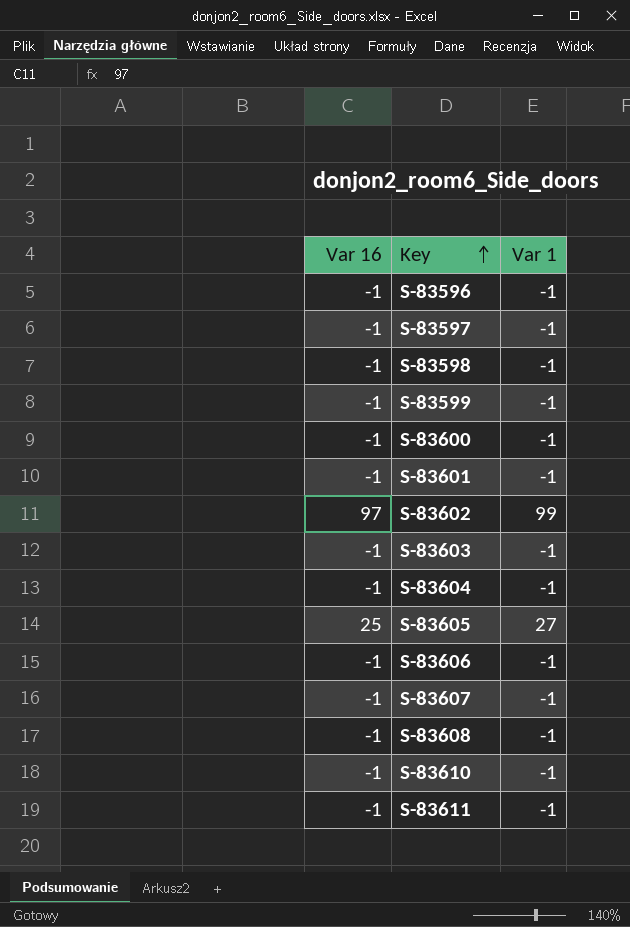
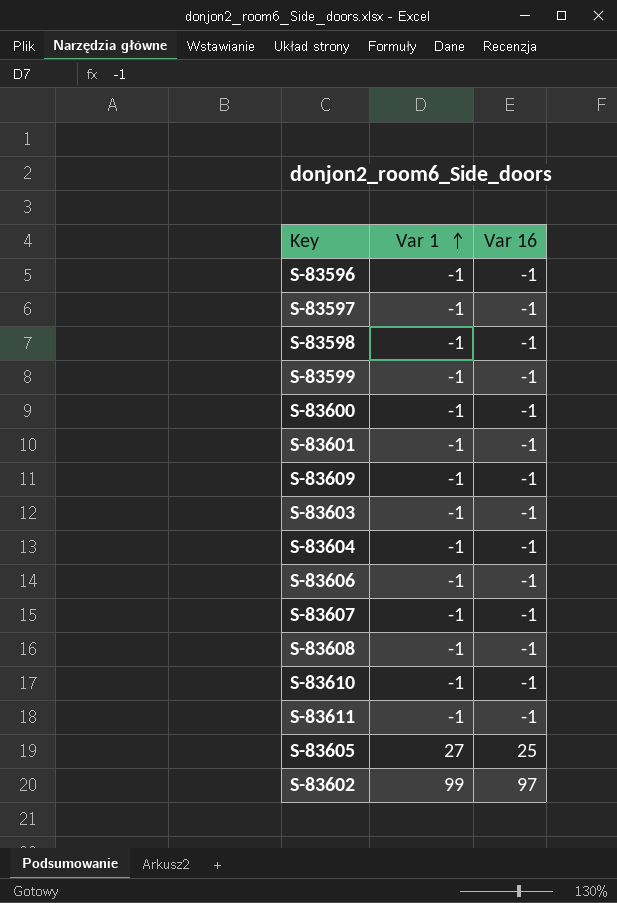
row order: Key ascending -> Var 1 ascending
column Var 16 | position: 1 -> 3
row S-83609: none -> -1 | -1

